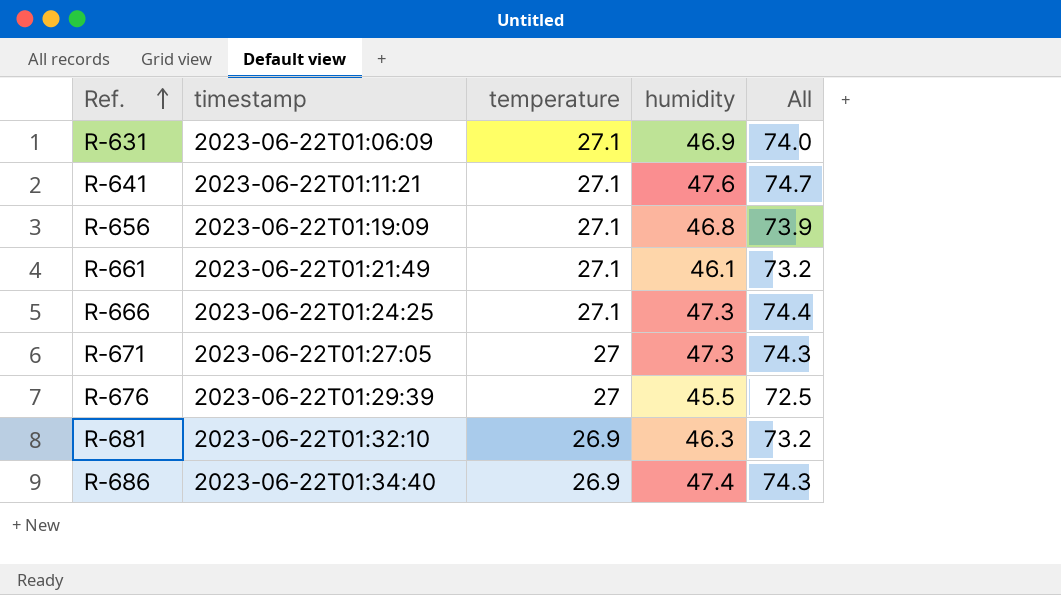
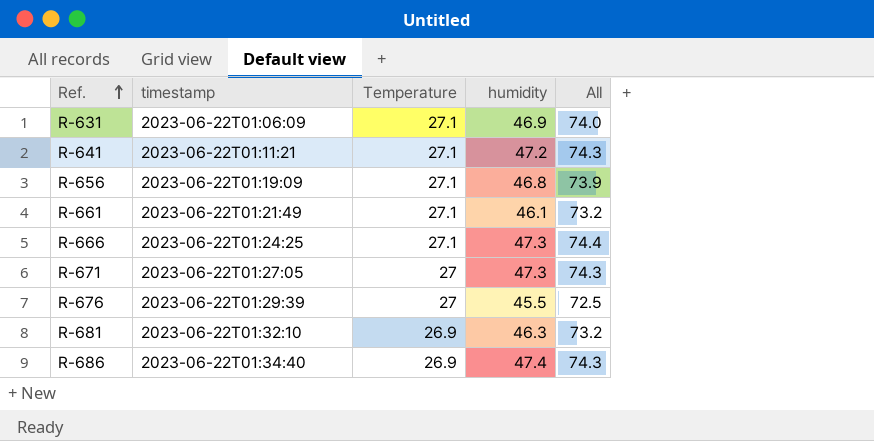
column name: temperature -> Temperature
R-641 | humidity: 47.6 -> 47.2
R-641 | All: 74.7 -> 74.3

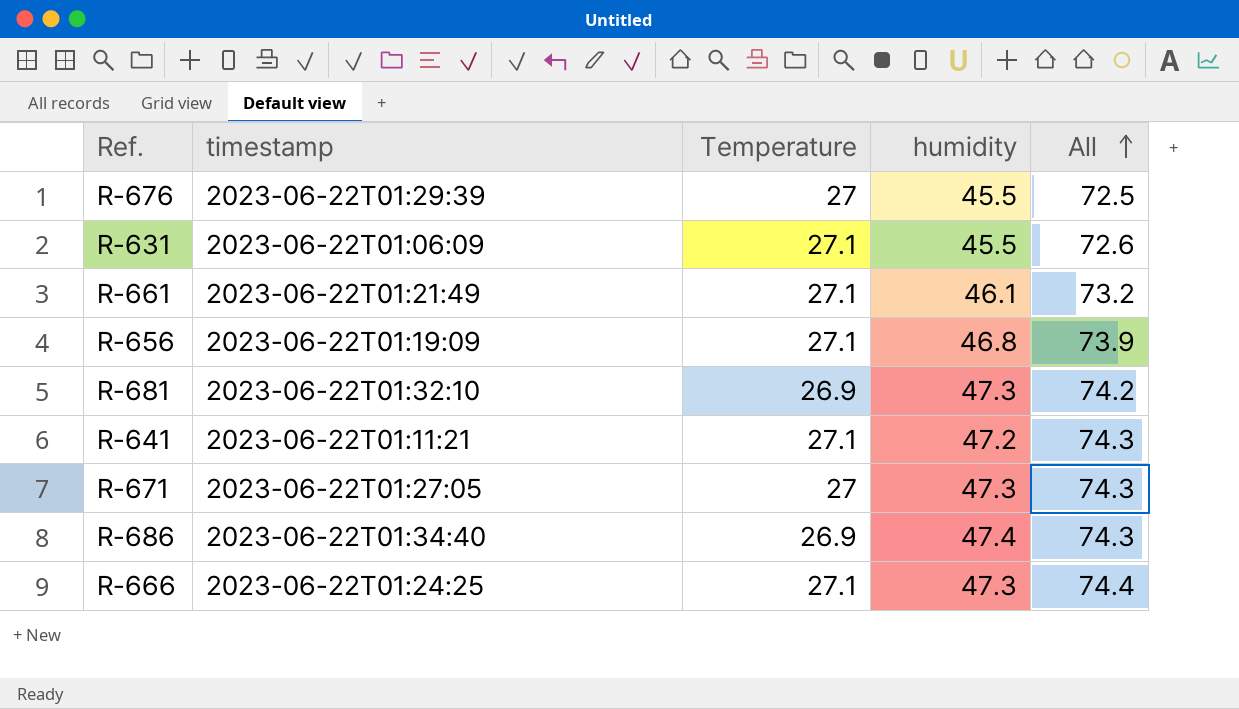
row order: Ref. ascending -> All ascending
R-631 | humidity: 46.9 -> 45.5
R-631 | All: 74.0 -> 72.6
R-681 | humidity: 46.3 -> 47.3
R-681 | All: 73.2 -> 74.2

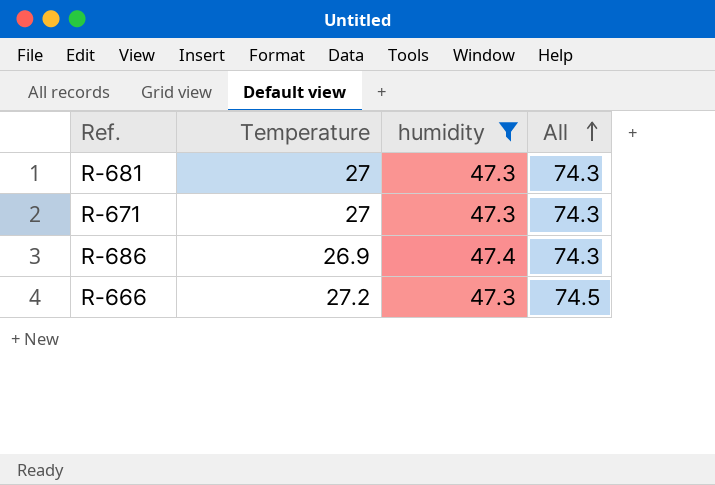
filter: none -> humidity >= 47.3
column timestamp | position: 2 -> none
R-681 | Temperature: 26.9 -> 27
R-681 | All: 74.2 -> 74.3
R-666 | Temperature: 27.1 -> 27.2
R-666 | All: 74.4 -> 74.5

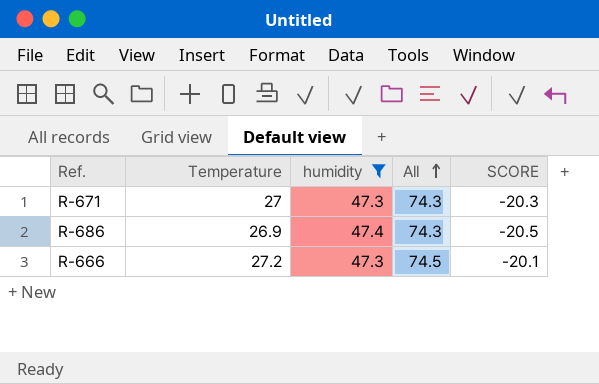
column SCORE | formula: none -> [Temperature] - [humidity]
row R-681: 27 | 47.3 | 74.3 -> none

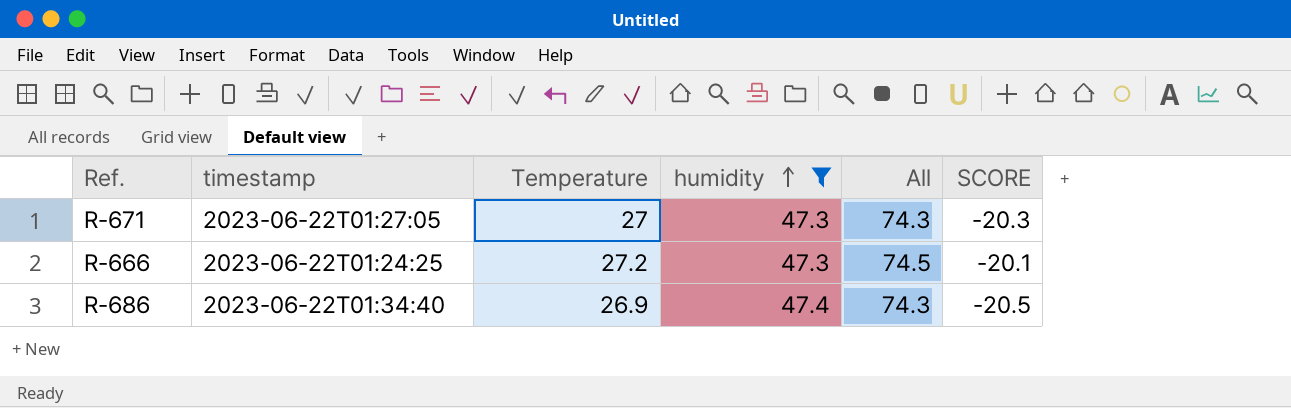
row order: All ascending -> humidity ascending
column timestamp | position: none -> 2

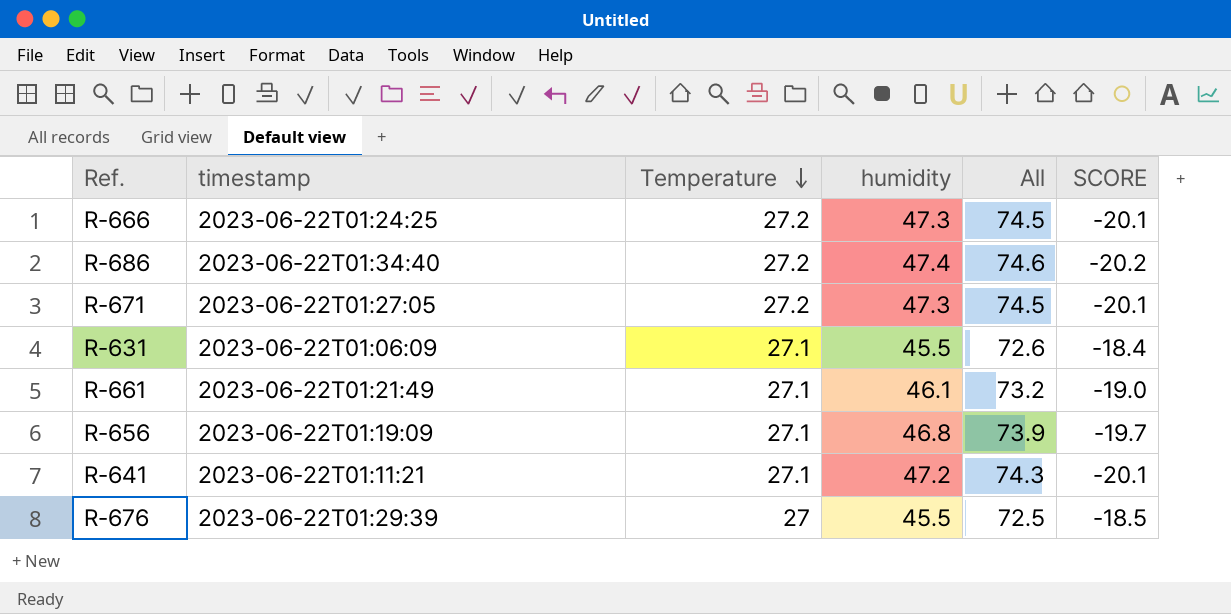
filter: humidity >= 47.3 -> none
row order: humidity ascending -> Temperature descending
R-686 | Temperature: 26.9 -> 27.2
R-686 | All: 74.3 -> 74.6
R-686 | SCORE: -20.5 -> -20.2
R-671 | Temperature: 27 -> 27.2
R-671 | All: 74.3 -> 74.5
R-671 | SCORE: -20.3 -> -20.1

